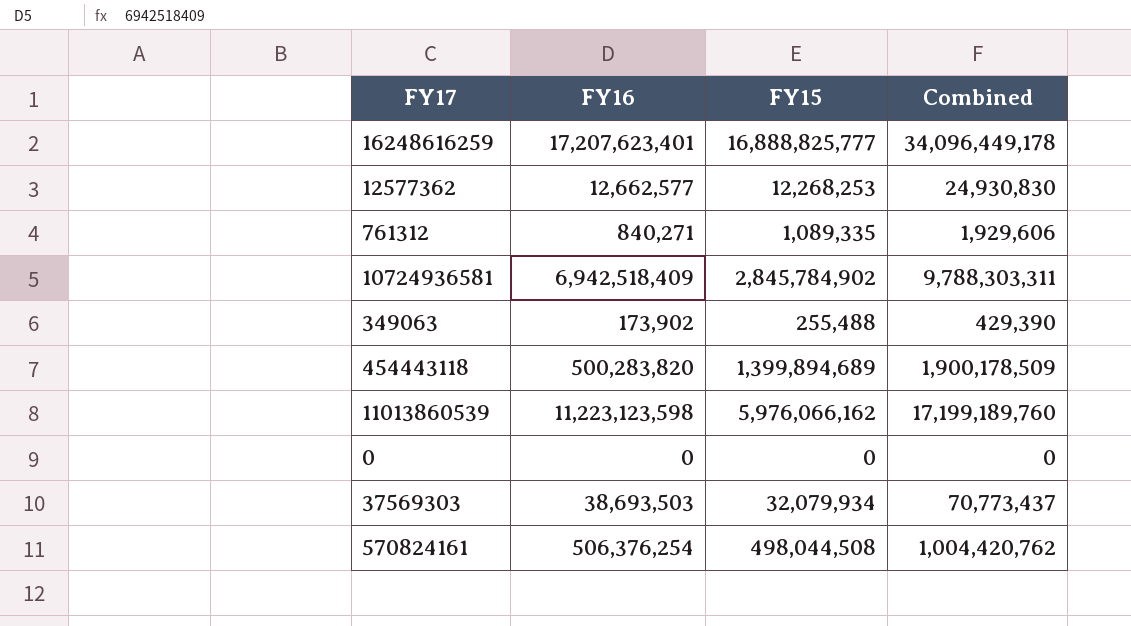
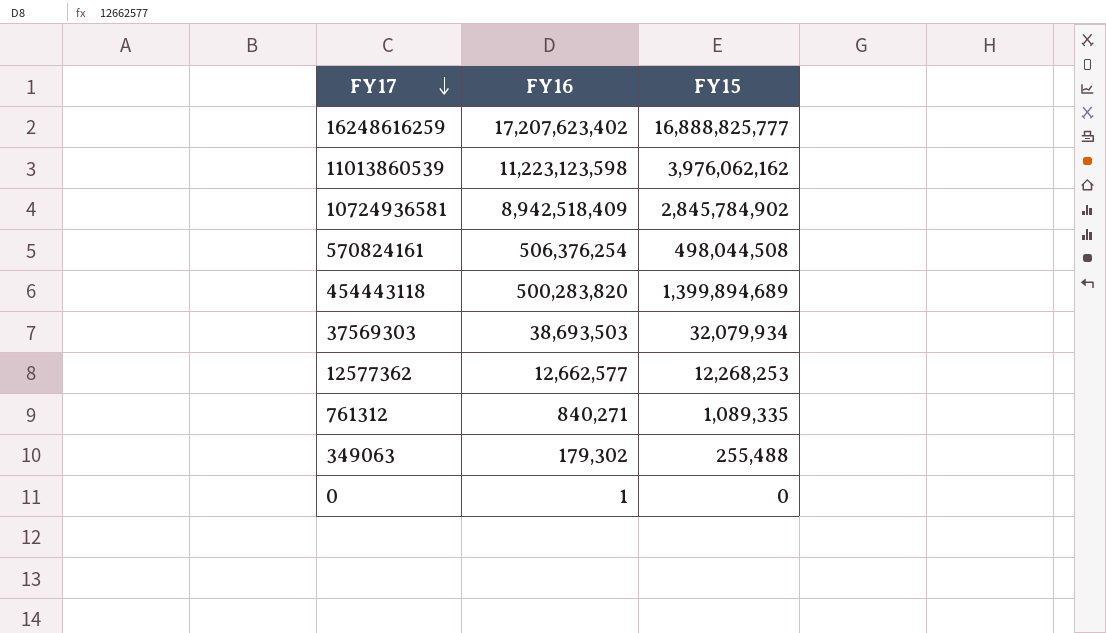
row order: none -> FY17 descending
column Combined | formula: [FY16] + [FY15] -> none
16248616259 | FY16: 17,207,623,401 -> 17,207,623,402
11013860539 | FY15: 5,976,066,162 -> 3,976,062,162
10724936581 | FY16: 6,942,518,409 -> 8,942,518,409
349063 | FY16: 173,902 -> 179,302
0 | FY16: 0 -> 1

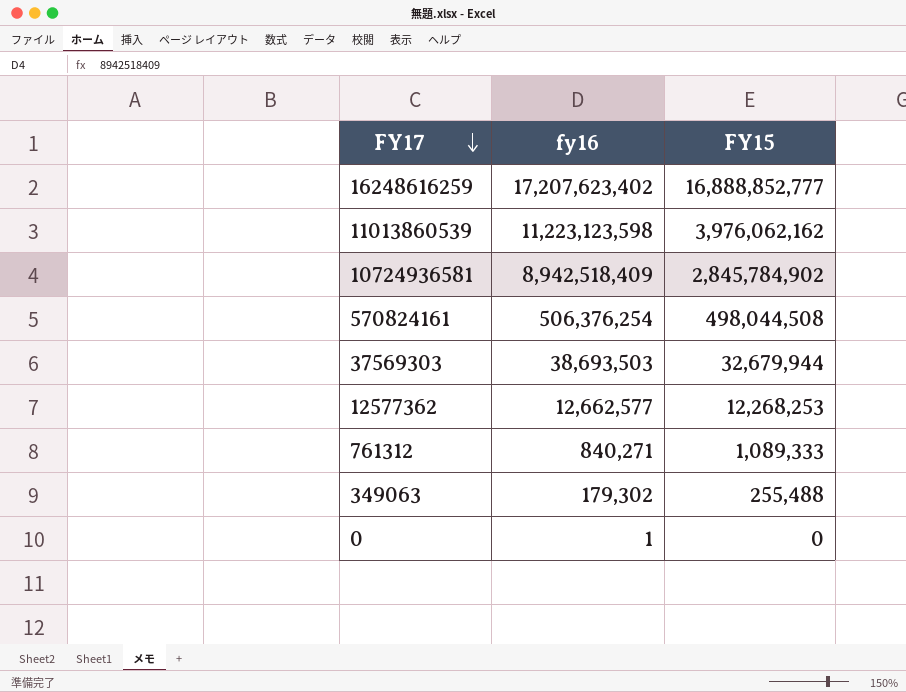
column name: FY16 -> fy16
row 454443118: 500,283,820 | 1,399,894,689 -> none
16248616259 | FY15: 16,888,825,777 -> 16,888,852,777
37569303 | FY15: 32,079,934 -> 32,679,944
761312 | FY15: 1,089,335 -> 1,089,333

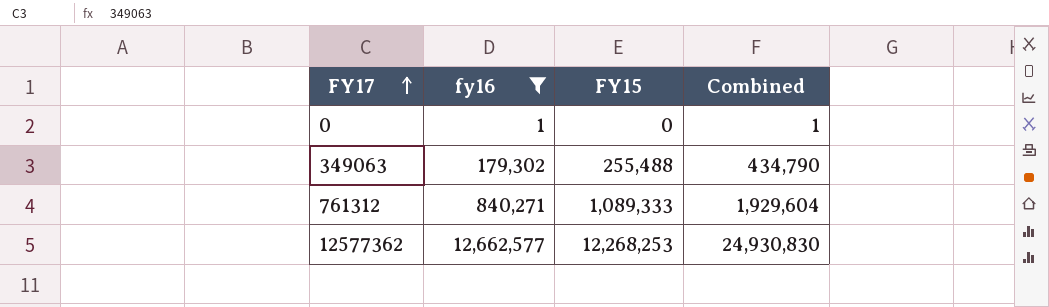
filter: none -> fy16 <= 12,662,577
row order: FY17 descending -> FY17 ascending
column Combined | formula: none -> [fy16] + [FY15]

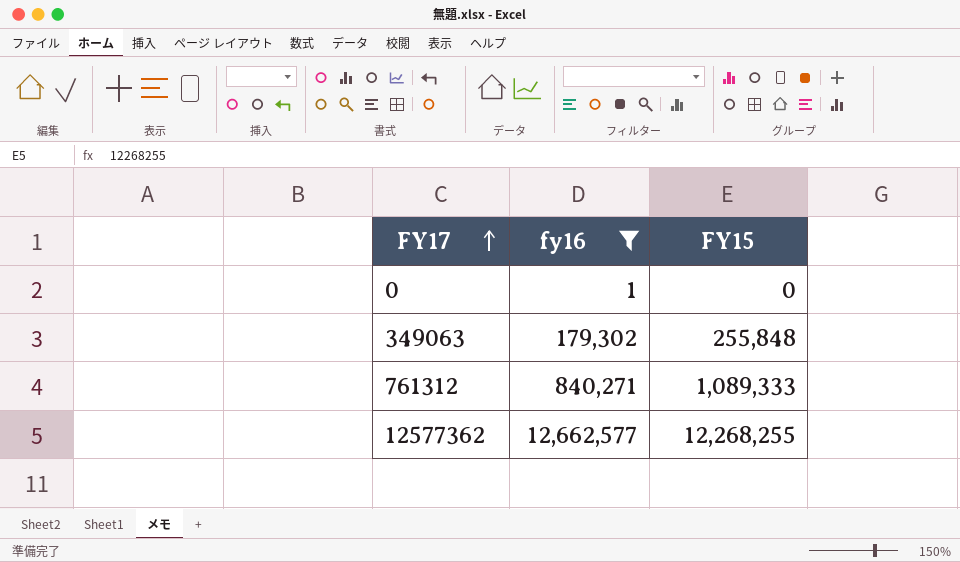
column Combined | formula: [fy16] + [FY15] -> none
349063 | FY15: 255,488 -> 255,848
12577362 | FY15: 12,268,253 -> 12,268,255

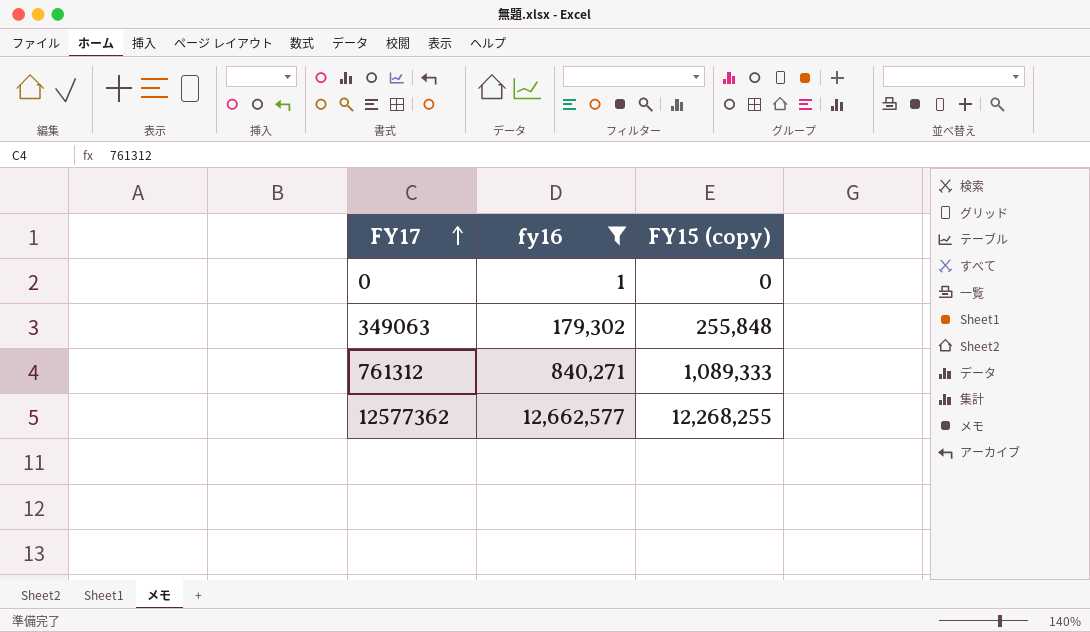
column name: FY15 -> FY15 (copy)

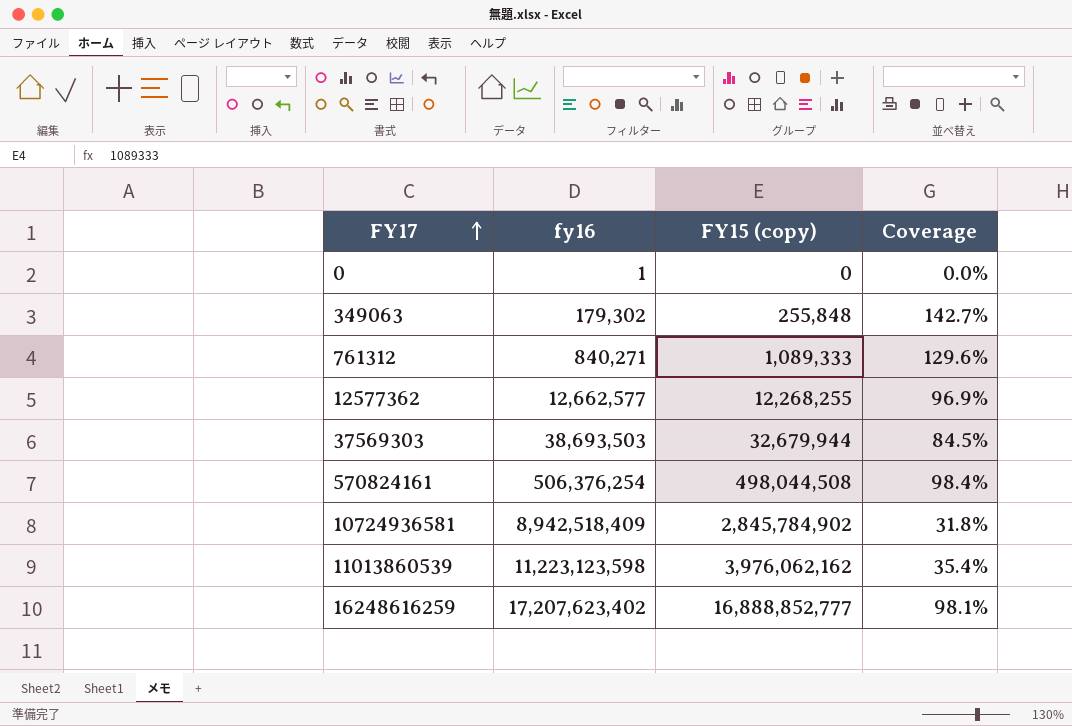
filter: fy16 <= 12,662,577 -> none
column Coverage | formula: none -> [FY15 (copy)] / [fy16]

